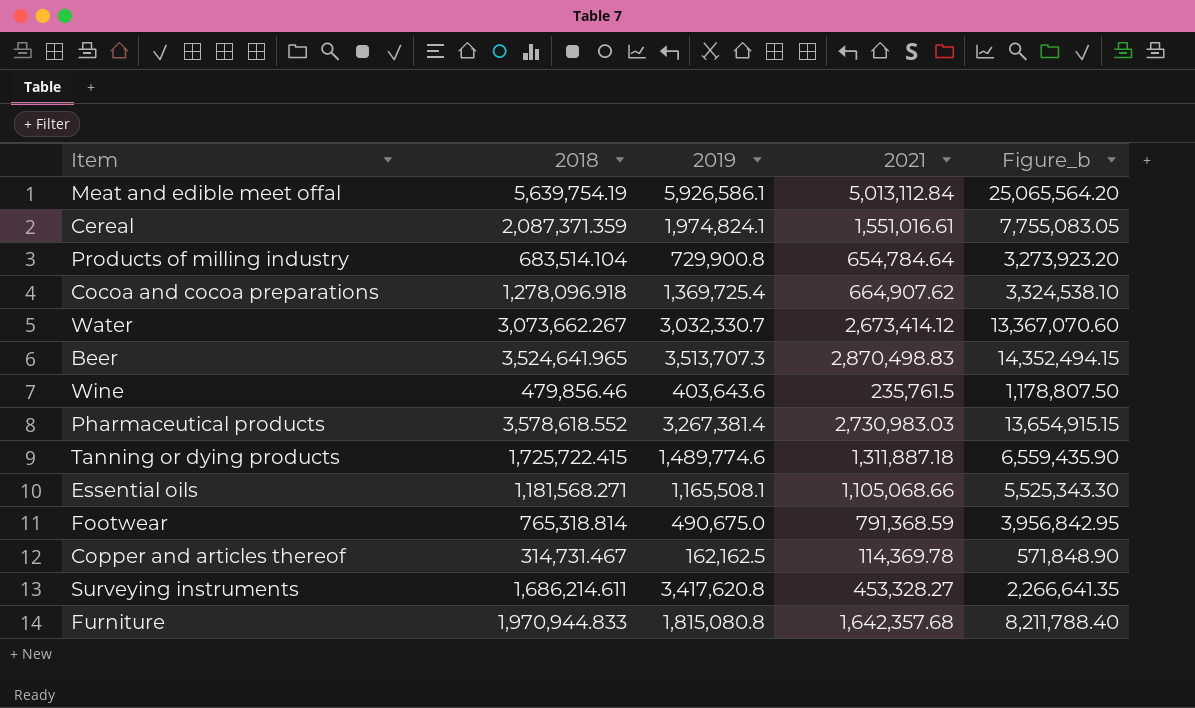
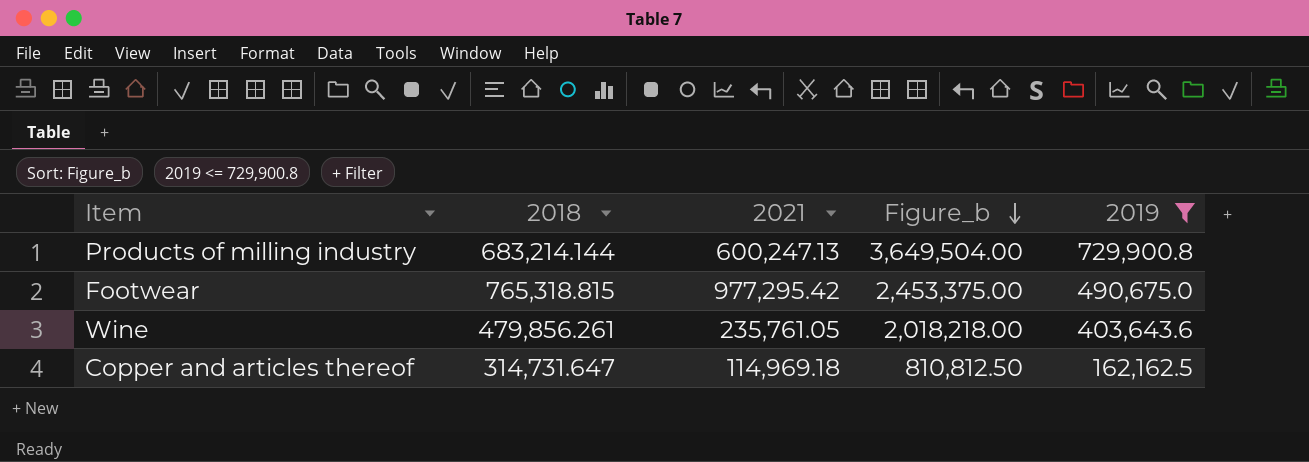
filter: none -> 2019 <= 729,900.8
row order: none -> Figure_b descending
column Figure_b | formula: [2021] * 5 -> [2019] * 5
column 2019 | position: 3 -> 5
Products of milling industry | 2018: 683,514.104 -> 683,214.144
Products of milling industry | 2021: 654,784.64 -> 600,247.13
Footwear | 2018: 765,318.814 -> 765,318.815
Footwear | 2021: 791,368.59 -> 977,295.42
Wine | 2018: 479,856.46 -> 479,856.261
Wine | 2021: 235,761.5 -> 235,761.05
Copper and articles thereof | 2018: 314,731.467 -> 314,731.647
Copper and articles thereof | 2021: 114,369.78 -> 114,969.18

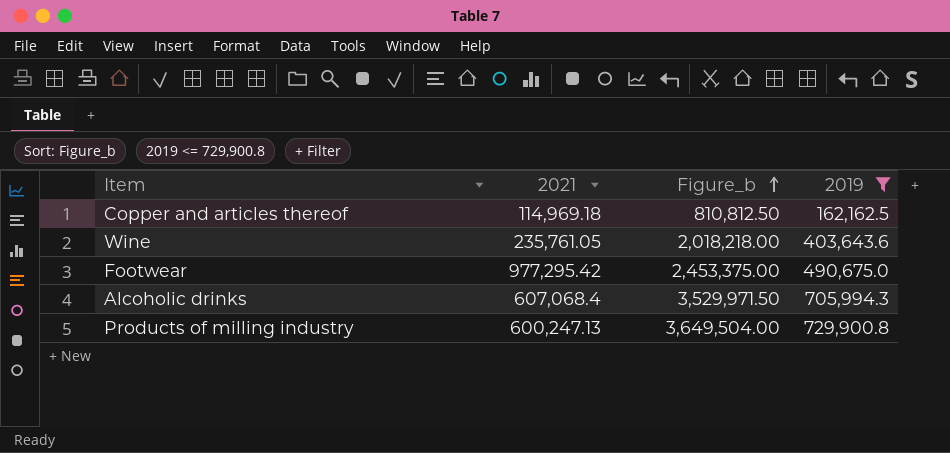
row order: Figure_b descending -> Figure_b ascending
column 2018 | position: 2 -> none
row Alcoholic drinks: none -> 607,068.4 | 3,529,971.50 | 705,994.3

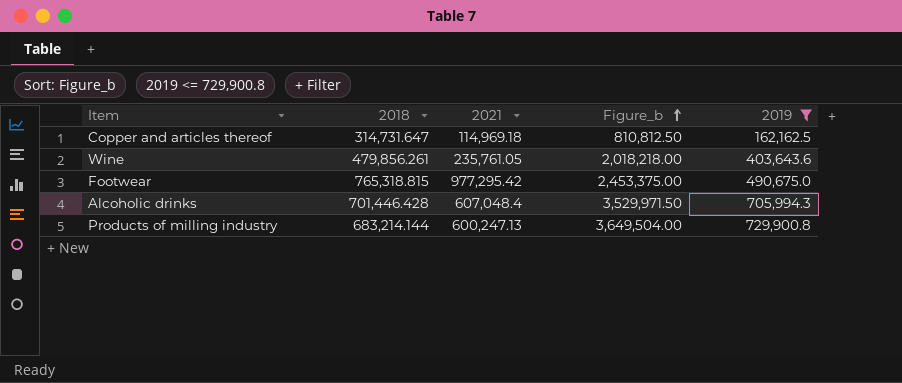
column 2018 | position: none -> 2
Alcoholic drinks | 2021: 607,068.4 -> 607,048.4

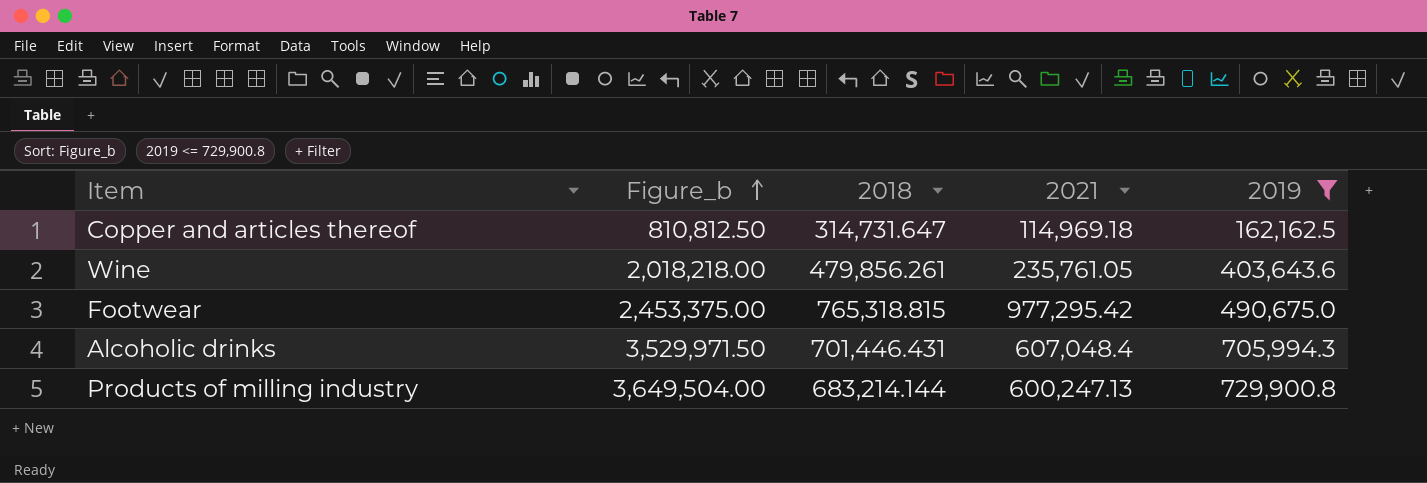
column Figure_b | position: 4 -> 2
Alcoholic drinks | 2018: 701,446.428 -> 701,446.431

